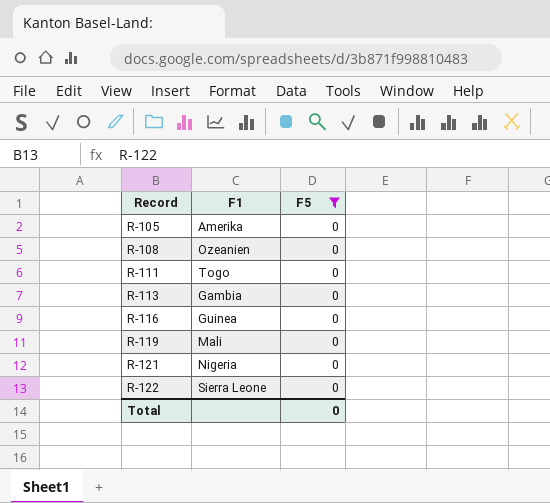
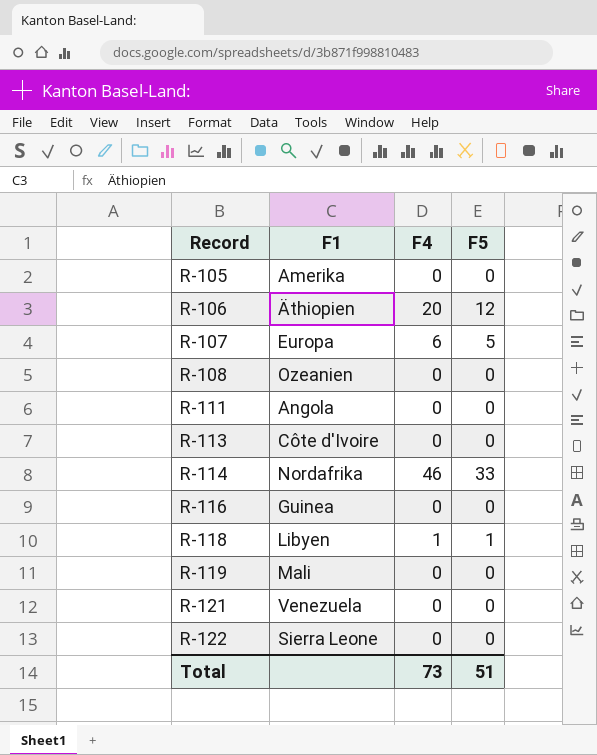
filter: F5 = 0 -> none
column F4 | position: none -> 3
R-111 | F1: Togo -> Angola
R-113 | F1: Gambia -> Côte d'Ivoire
R-121 | F1: Nigeria -> Venezuela
Total | F5: 0 -> 51

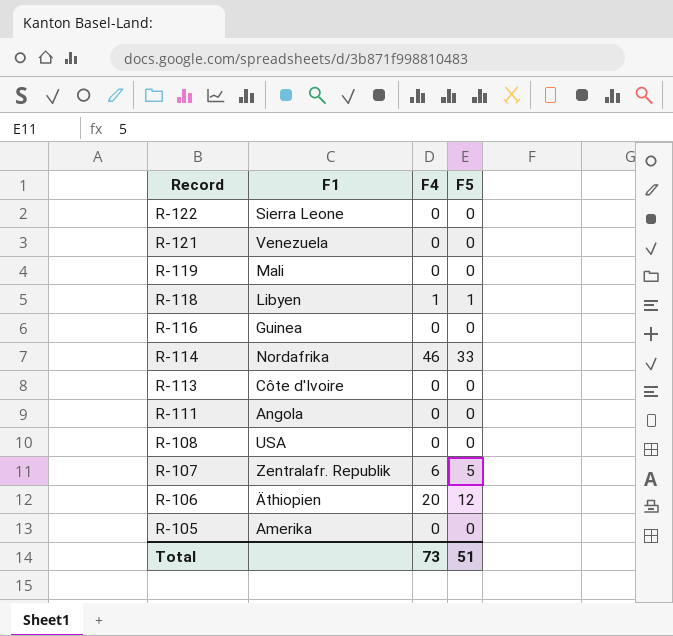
row order: Record ascending -> Record descending
R-108 | F1: Ozeanien -> USA
R-107 | F1: Europa -> Zentralafr. Republik

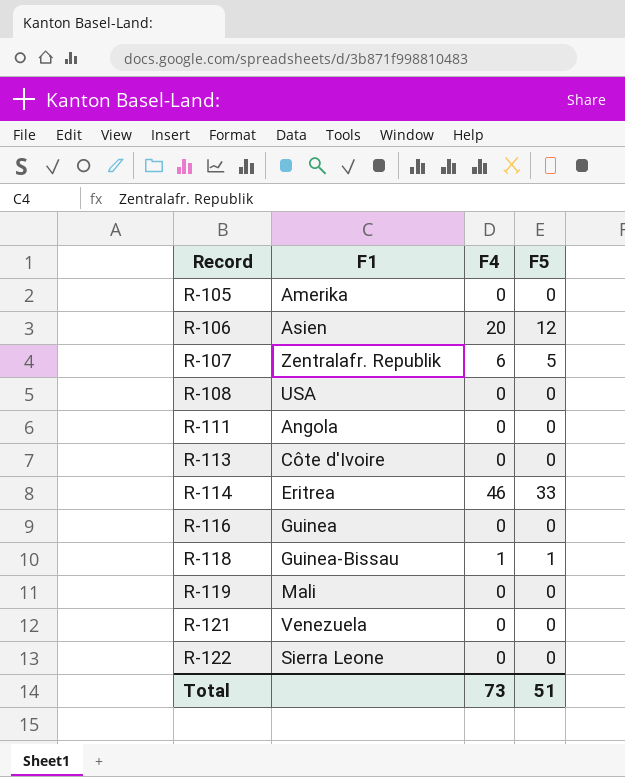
row order: Record descending -> Record ascending
R-106 | F1: Äthiopien -> Asien
R-114 | F1: Nordafrika -> Eritrea
R-118 | F1: Libyen -> Guinea-Bissau

